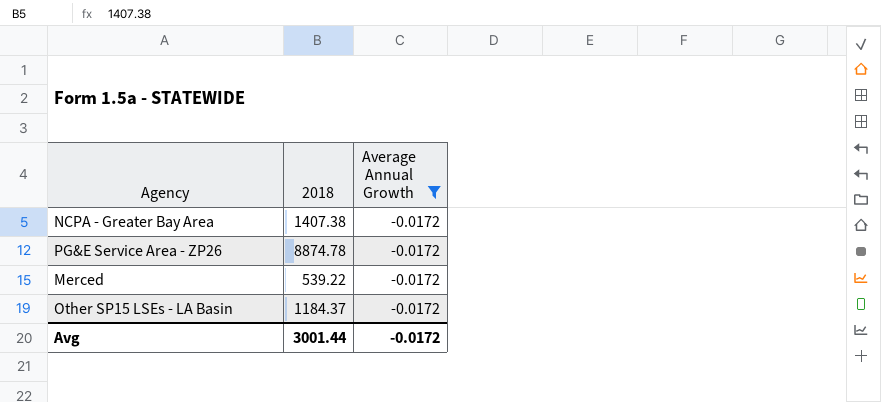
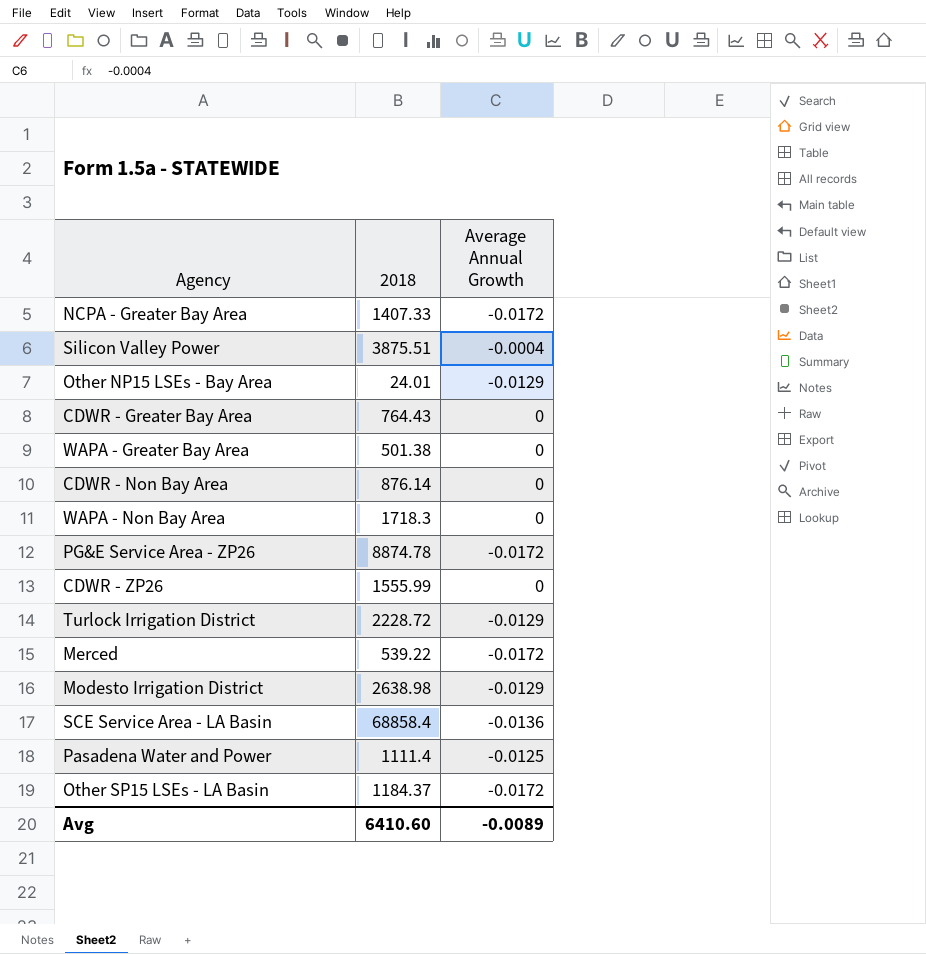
filter: Average Annual Growth = -0.0172 -> none
NCPA - Greater Bay Area | 2018: 1407.38 -> 1407.33
Avg | 2018: 3001.44 -> 6410.60
Avg | Average Annual Growth: -0.0172 -> -0.0089

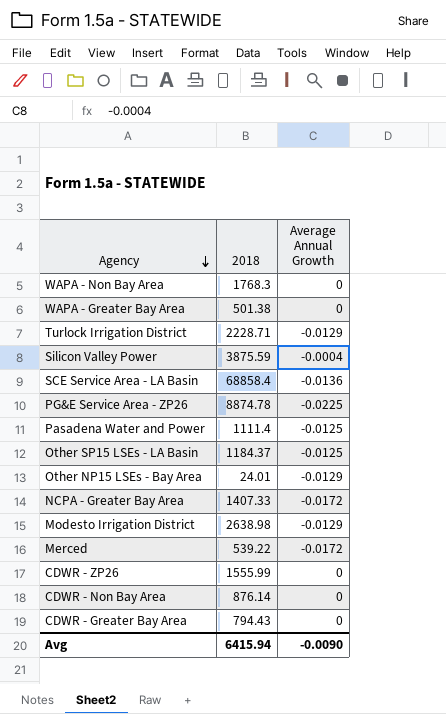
row order: none -> Agency descending
WAPA - Non Bay Area | 2018: 1718.3 -> 1768.3
Turlock Irrigation District | 2018: 2228.72 -> 2228.71
Silicon Valley Power | 2018: 3875.51 -> 3875.59
PG&E Service Area - ZP26 | Average Annual Growth: -0.0172 -> -0.0225
Other SP15 LSEs - LA Basin | Average Annual Growth: -0.0172 -> -0.0125
CDWR - Greater Bay Area | 2018: 764.43 -> 794.43
Avg | 2018: 6410.60 -> 6415.94
Avg | Average Annual Growth: -0.0089 -> -0.0090

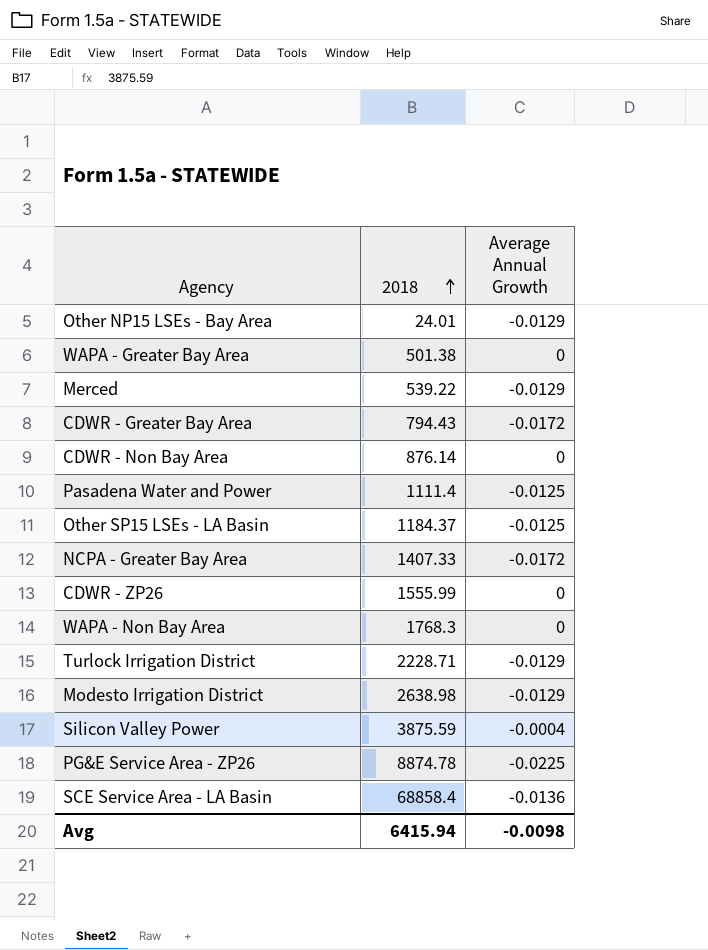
row order: Agency descending -> 2018 ascending
Merced | Average Annual Growth: -0.0172 -> -0.0129
CDWR - Greater Bay Area | Average Annual Growth: 0 -> -0.0172
Avg | Average Annual Growth: -0.0090 -> -0.0098

